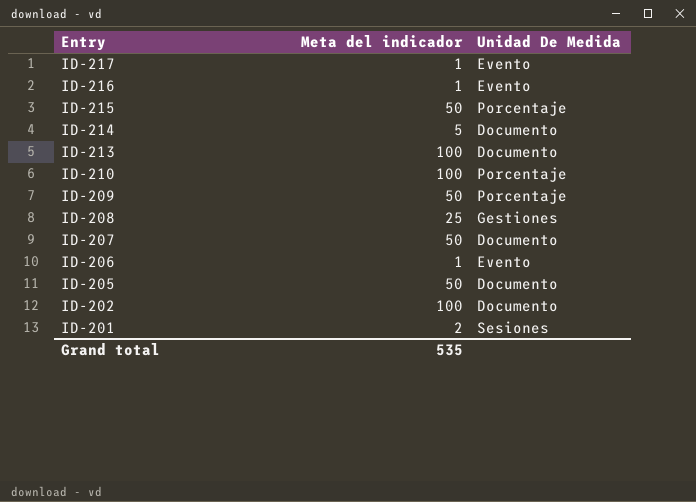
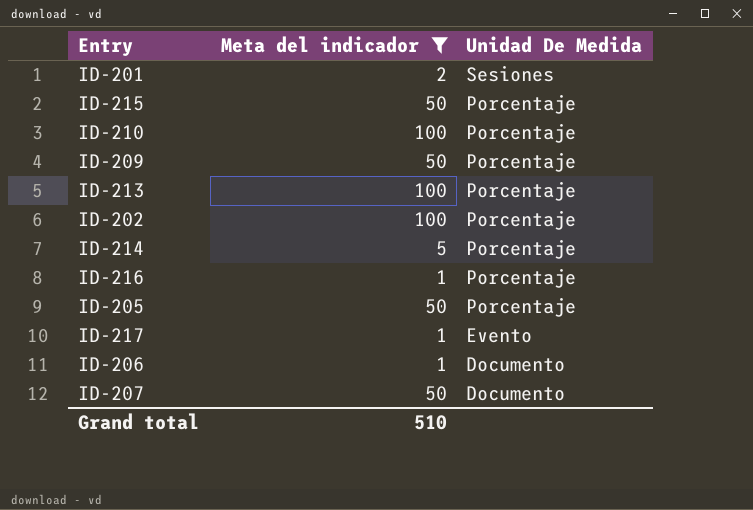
filter: none -> Meta del indicador != 25
row order: Entry descending -> Unidad De Medida descending
ID-213 | Unidad De Medida: Documento -> Porcentaje
ID-202 | Unidad De Medida: Documento -> Porcentaje
ID-214 | Unidad De Medida: Documento -> Porcentaje
ID-216 | Unidad De Medida: Evento -> Porcentaje
ID-205 | Unidad De Medida: Documento -> Porcentaje
ID-206 | Unidad De Medida: Evento -> Documento
Grand total | Meta del indicador: 535 -> 510

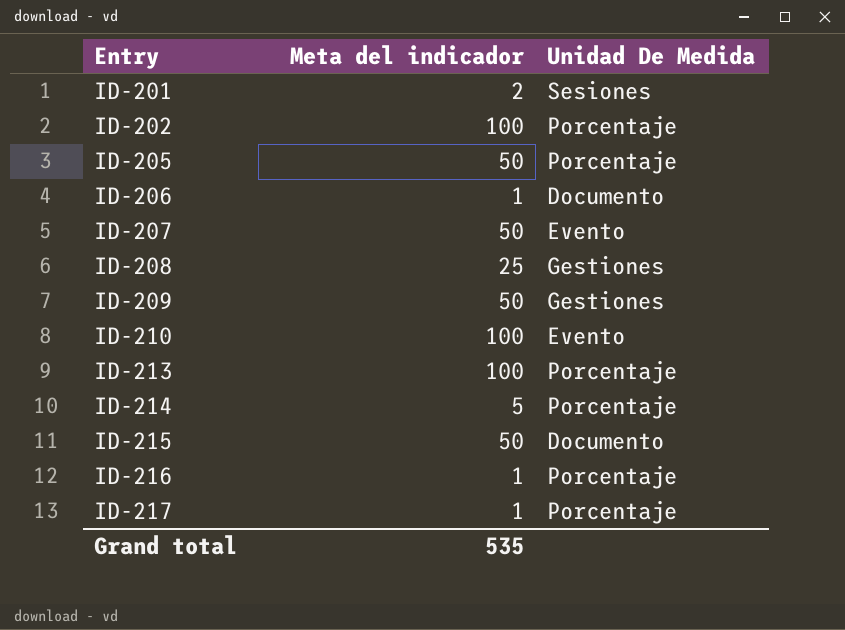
filter: Meta del indicador != 25 -> none
row order: Unidad De Medida descending -> Entry ascending
ID-207 | Unidad De Medida: Documento -> Evento
ID-209 | Unidad De Medida: Porcentaje -> Gestiones
ID-210 | Unidad De Medida: Porcentaje -> Evento
ID-215 | Unidad De Medida: Porcentaje -> Documento
ID-217 | Unidad De Medida: Evento -> Porcentaje
Grand total | Meta del indicador: 510 -> 535

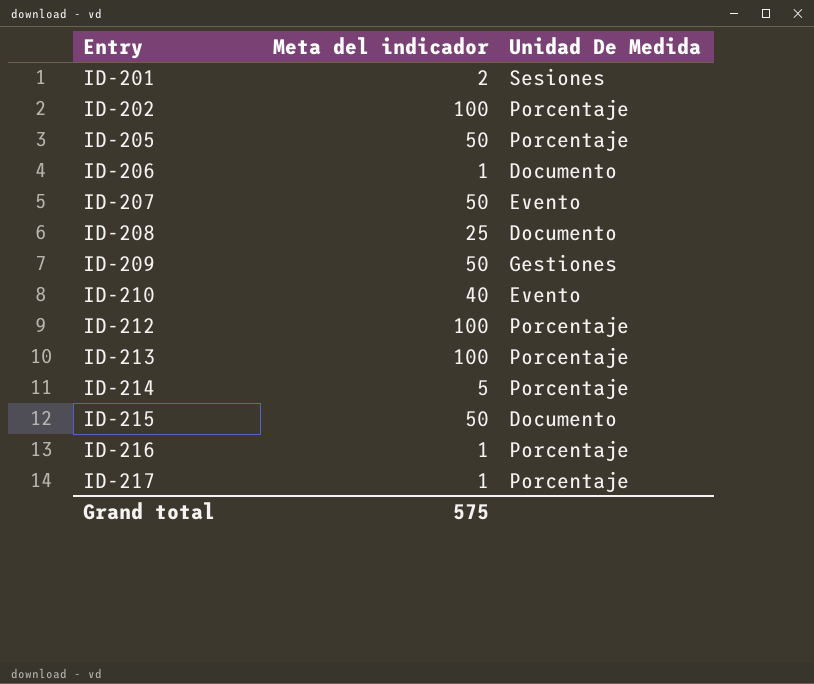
ID-208 | Unidad De Medida: Gestiones -> Documento
ID-210 | Meta del indicador: 100 -> 40
row ID-212: none -> 100 | Porcentaje
Grand total | Meta del indicador: 535 -> 575

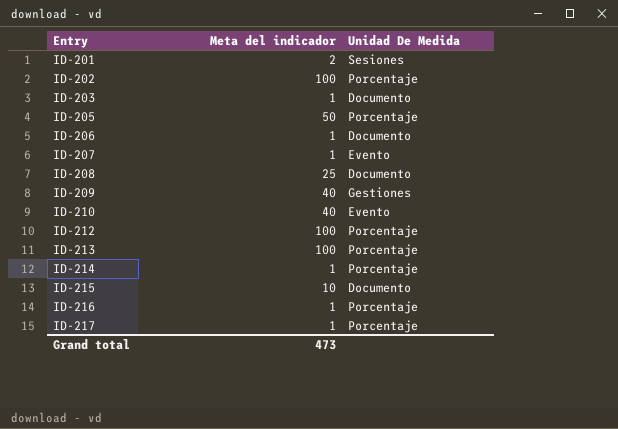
row ID-203: none -> 1 | Documento
ID-207 | Meta del indicador: 50 -> 1
ID-209 | Meta del indicador: 50 -> 40
ID-214 | Meta del indicador: 5 -> 1
ID-215 | Meta del indicador: 50 -> 10
Grand total | Meta del indicador: 575 -> 473

